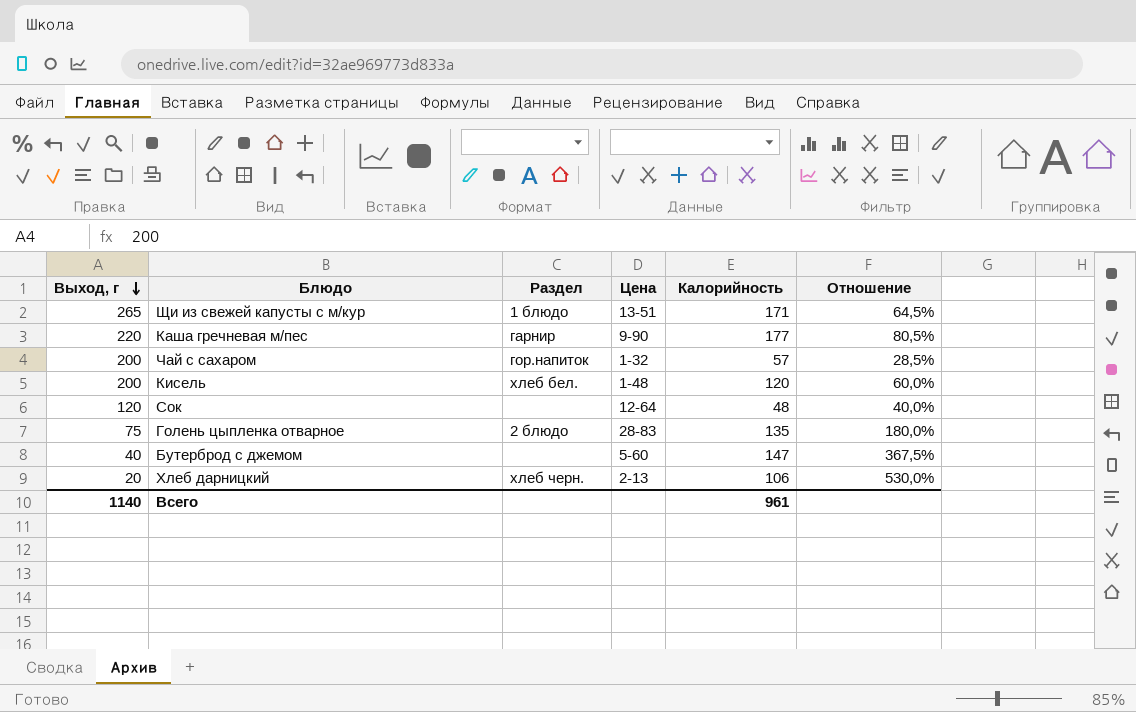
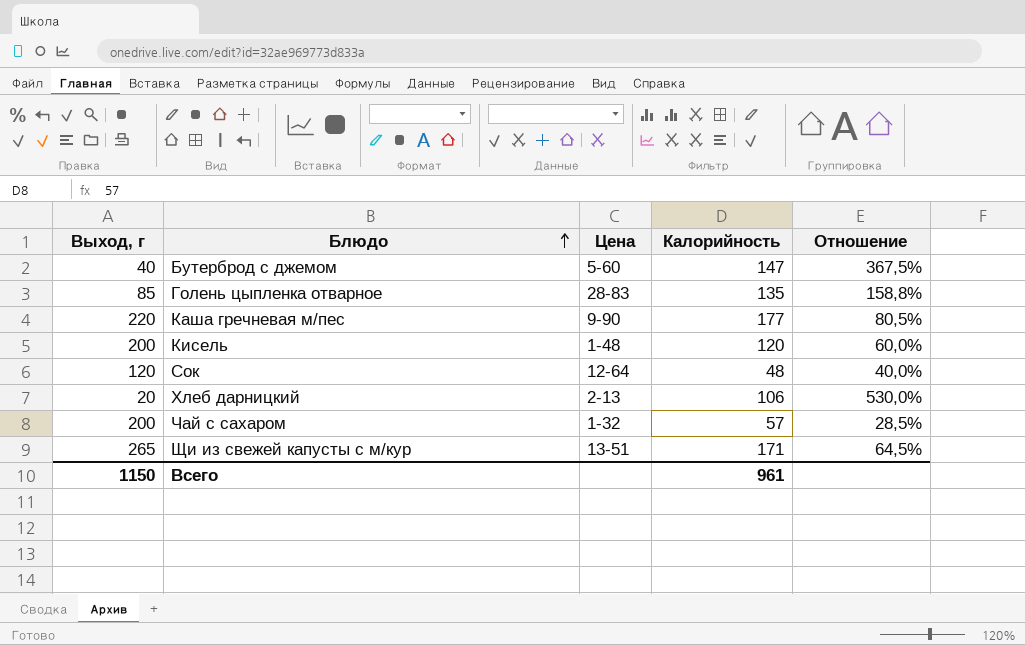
row order: Выход, г descending -> Блюдо ascending
column Раздел | position: 3 -> none
Голень цыпленка отварное | Выход, г: 75 -> 85
Голень цыпленка отварное | Отношение: 180,0% -> 158,8%
Всего | Выход, г: 1140 -> 1150

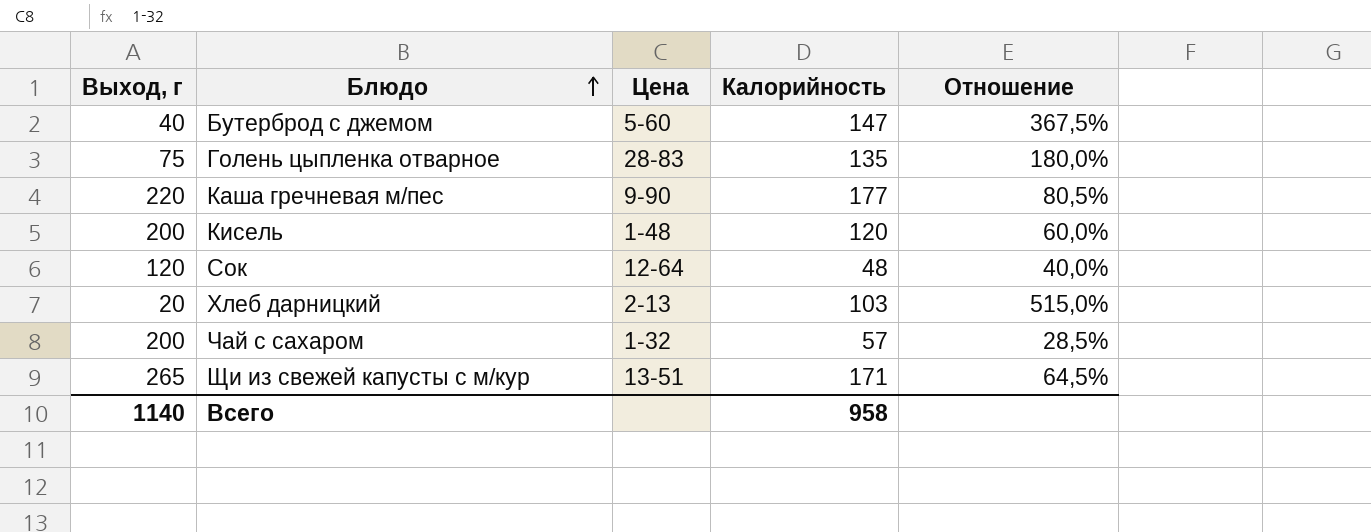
Голень цыпленка отварное | Выход, г: 85 -> 75
Голень цыпленка отварное | Отношение: 158,8% -> 180,0%
Хлеб дарницкий | Калорийность: 106 -> 103
Хлеб дарницкий | Отношение: 530,0% -> 515,0%
Всего | Выход, г: 1150 -> 1140
Всего | Калорийность: 961 -> 958

